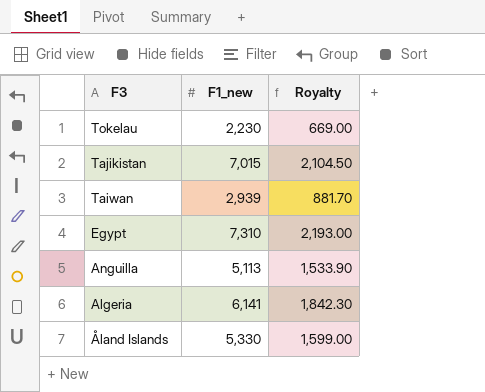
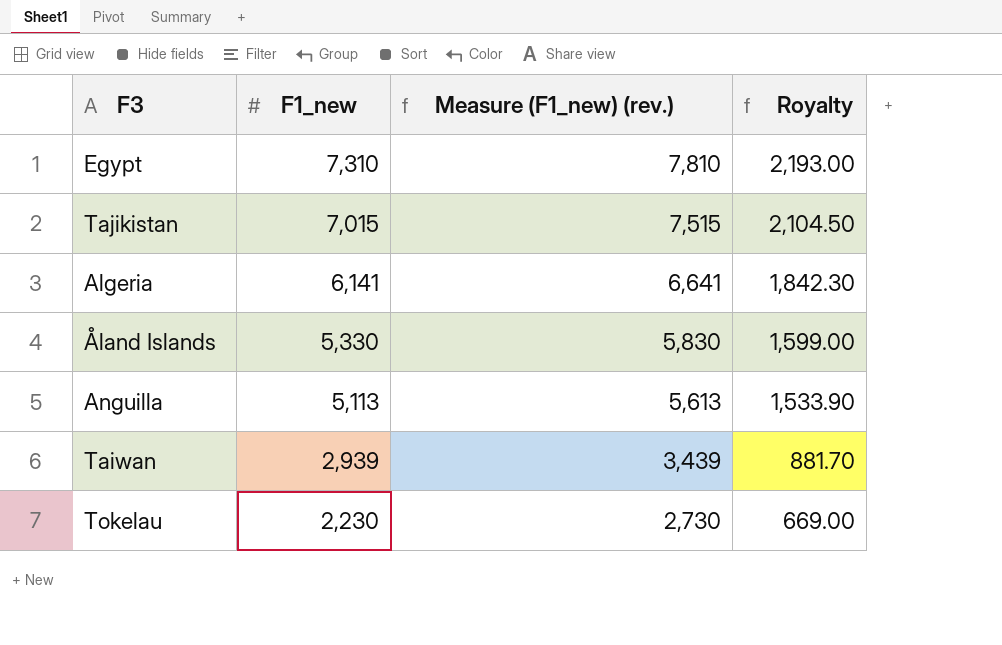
row order: F3 descending -> F1_new descending
column Measure (F1_new) (rev.) | formula: none -> [F1_new] + 500

